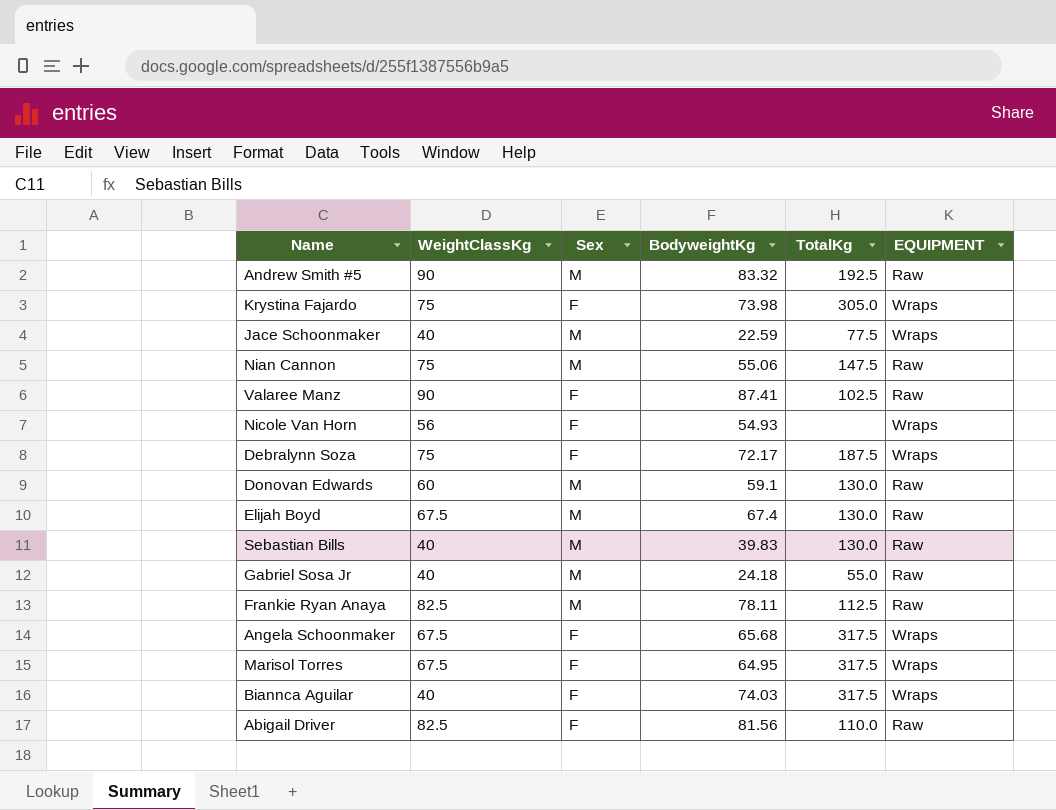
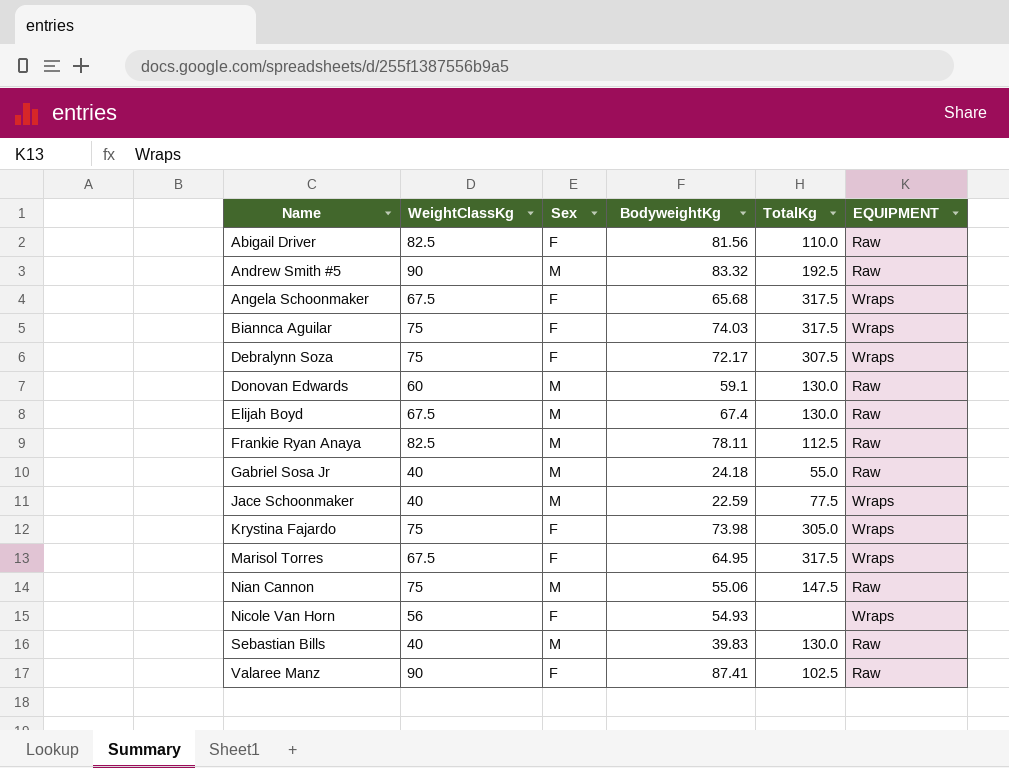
row order: none -> Name ascending
Biannca Aguilar | WeightClassKg: 40 -> 75
Debralynn Soza | TotalKg: 187.5 -> 307.5

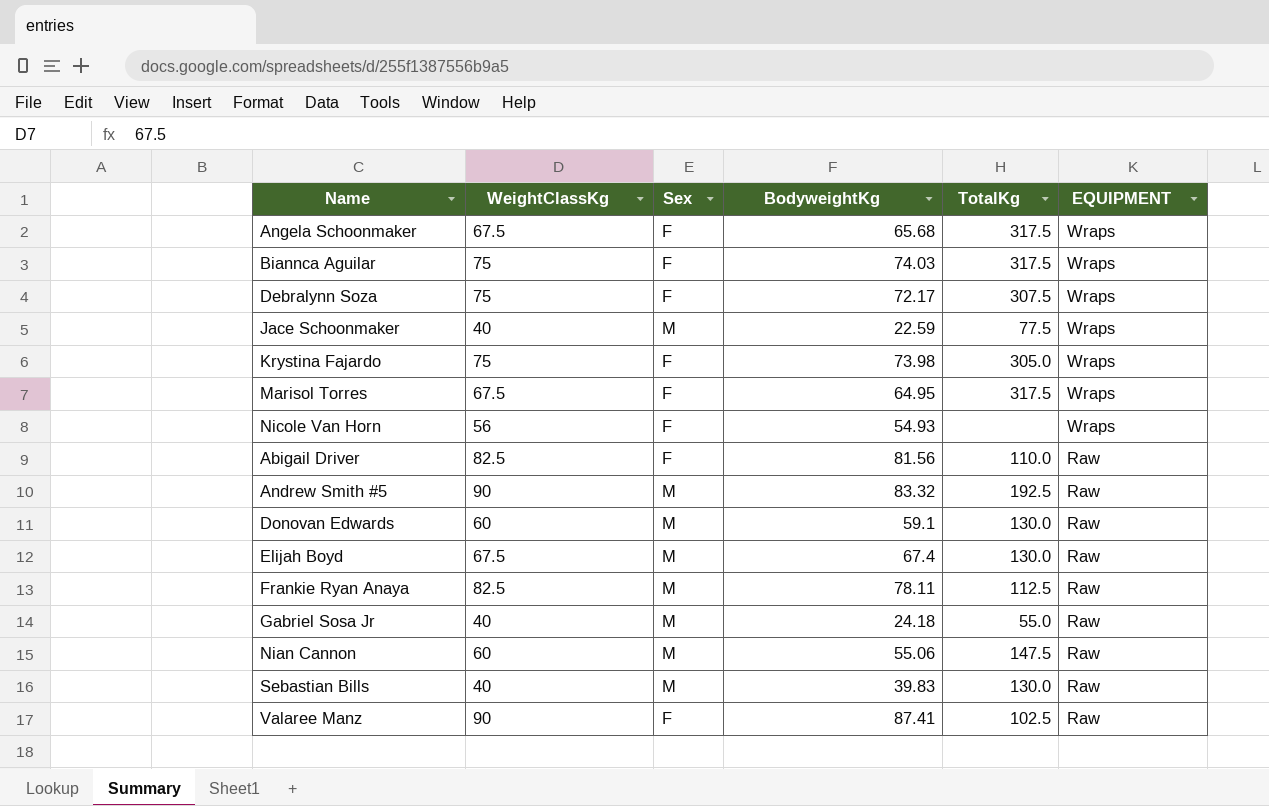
row order: Name ascending -> EQUIPMENT descending
Nian Cannon | WeightClassKg: 75 -> 60

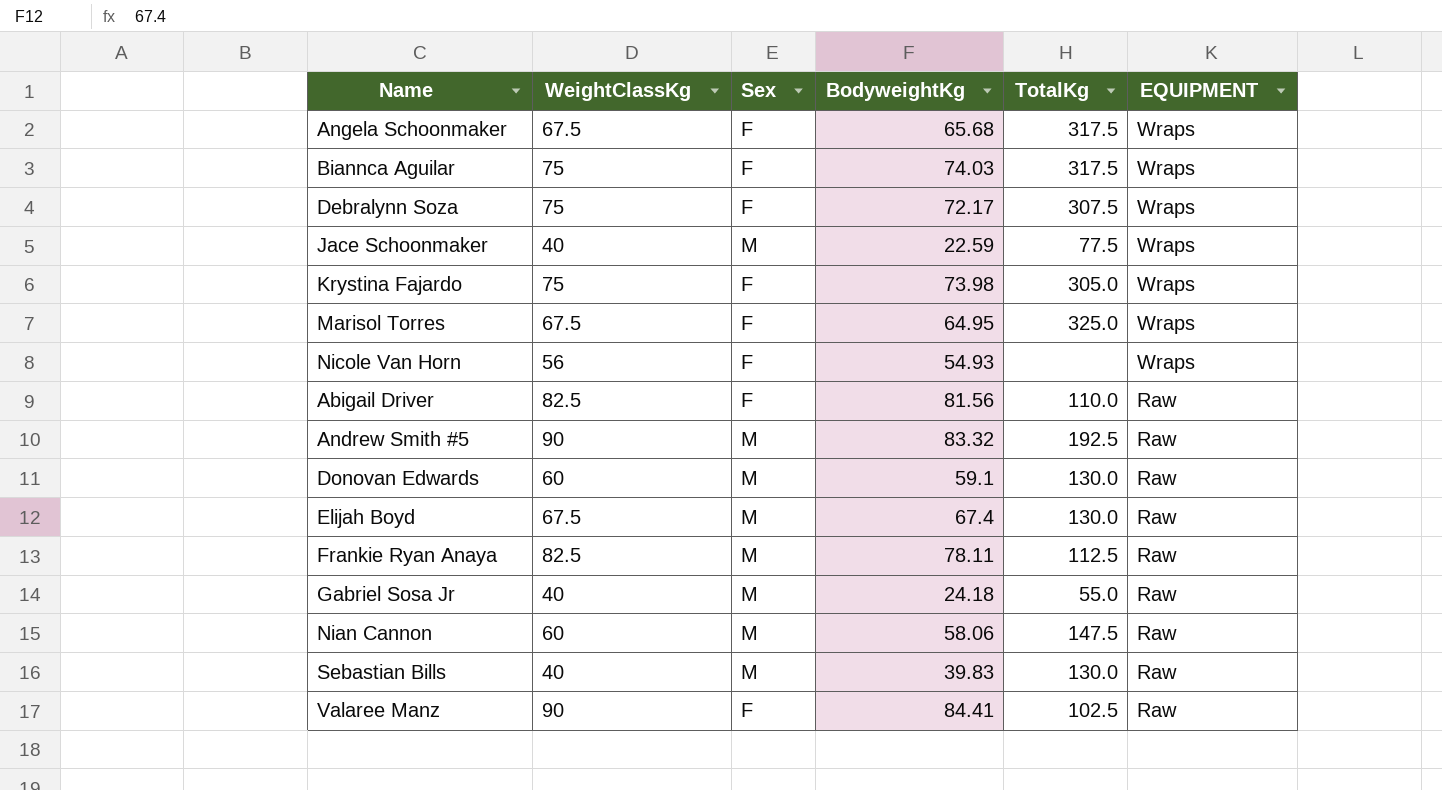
Marisol Torres | TotalKg: 317.5 -> 325.0
Nian Cannon | BodyweightKg: 55.06 -> 58.06
Valaree Manz | BodyweightKg: 87.41 -> 84.41

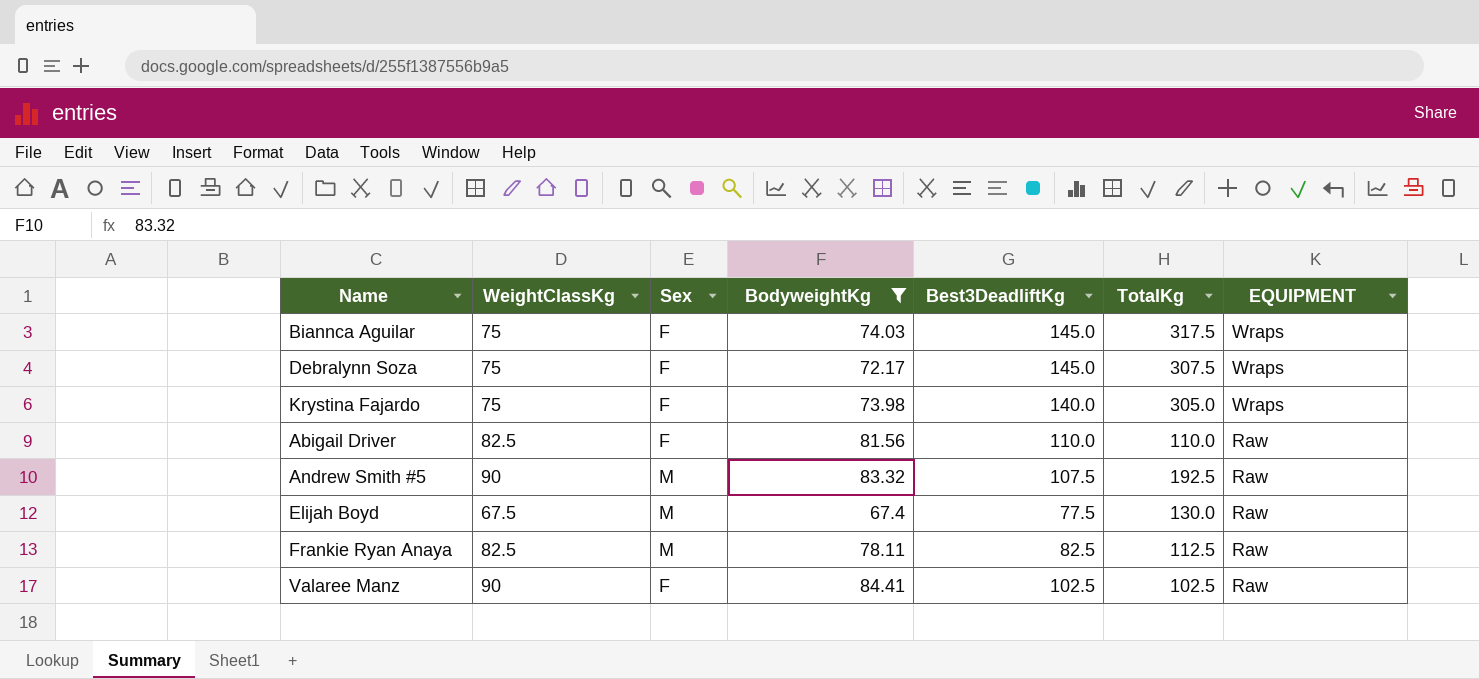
filter: none -> BodyweightKg >= 67.4
column Best3DeadliftKg | position: none -> 5

